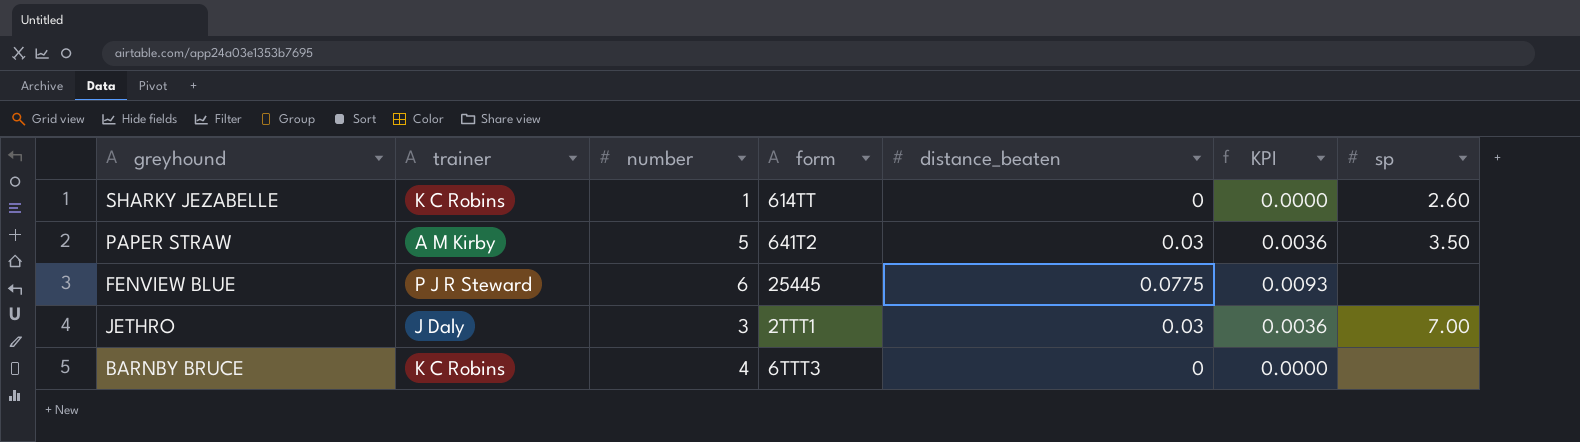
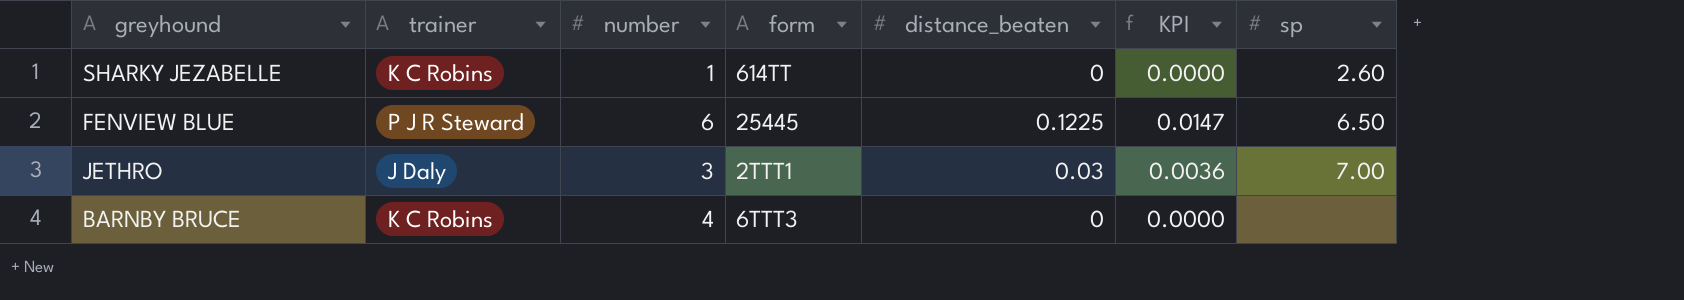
row PAPER STRAW: A M Kirby | 5 | 641T2 | 0.03 | 0.0036 | 3.50 -> none
FENVIEW BLUE | distance_beaten: 0.0775 -> 0.1225
FENVIEW BLUE | KPI: 0.0093 -> 0.0147
FENVIEW BLUE | sp: none -> 6.50

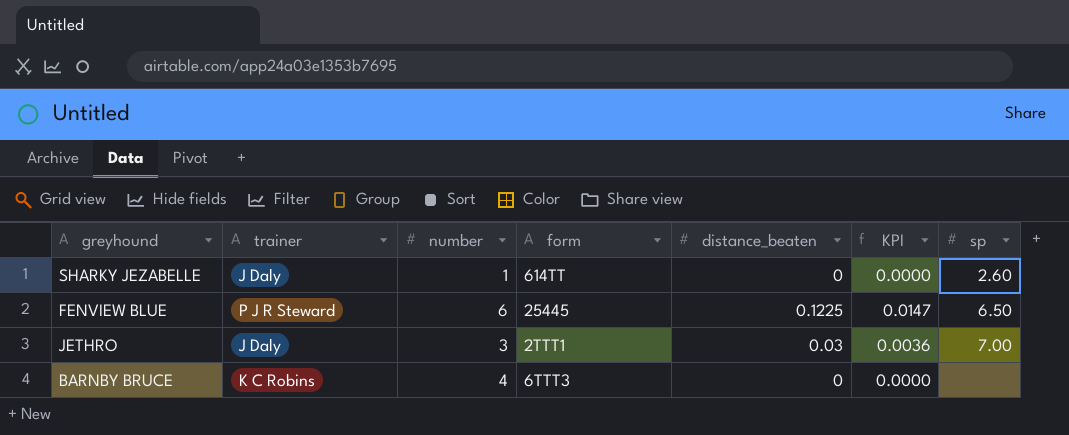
SHARKY JEZABELLE | trainer: K C Robins -> J Daly

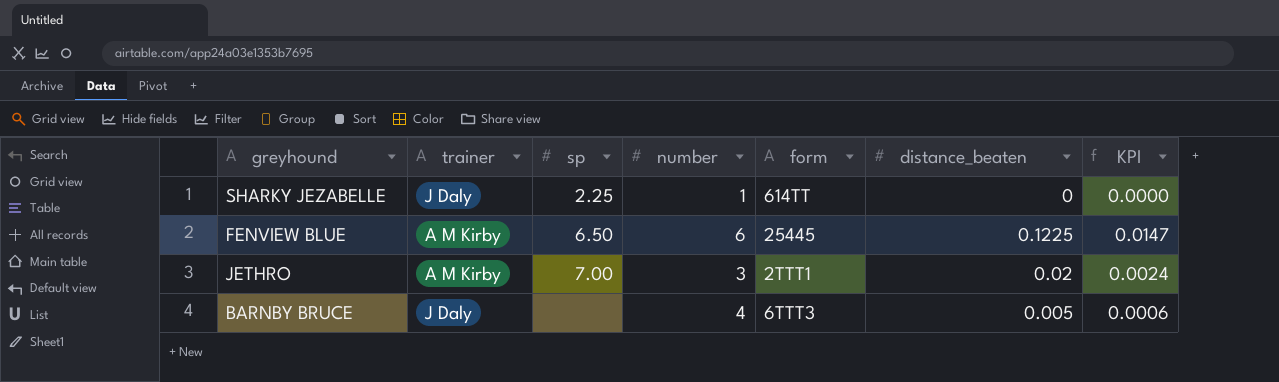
column sp | position: 7 -> 3
SHARKY JEZABELLE | sp: 2.60 -> 2.25
FENVIEW BLUE | trainer: P J R Steward -> A M Kirby
JETHRO | trainer: J Daly -> A M Kirby
JETHRO | distance_beaten: 0.03 -> 0.02
JETHRO | KPI: 0.0036 -> 0.0024
BARNBY BRUCE | trainer: K C Robins -> J Daly
BARNBY BRUCE | distance_beaten: 0 -> 0.005
BARNBY BRUCE | KPI: 0.0000 -> 0.0006

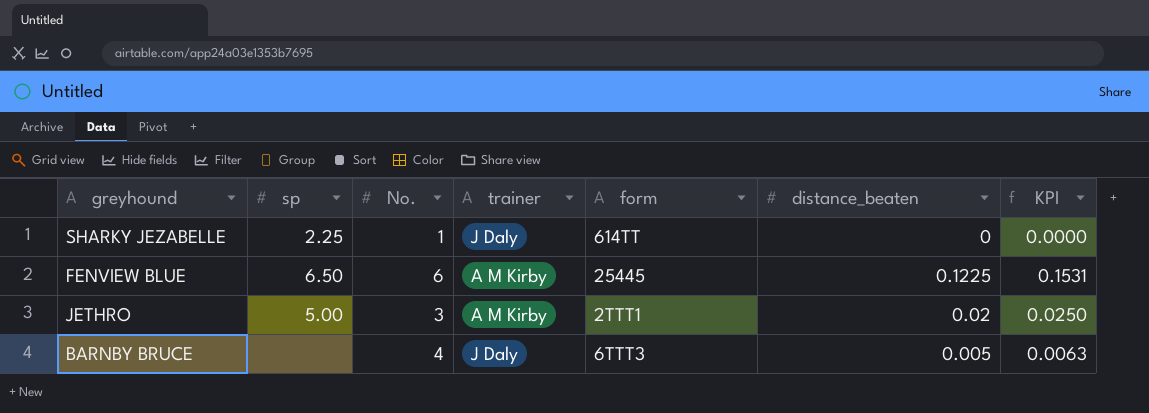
column name: number -> No.
column trainer | position: 2 -> 4
column KPI | formula: [distance_beaten] * 0.12 -> [distance_beaten] * 1.25
JETHRO | sp: 7.00 -> 5.00

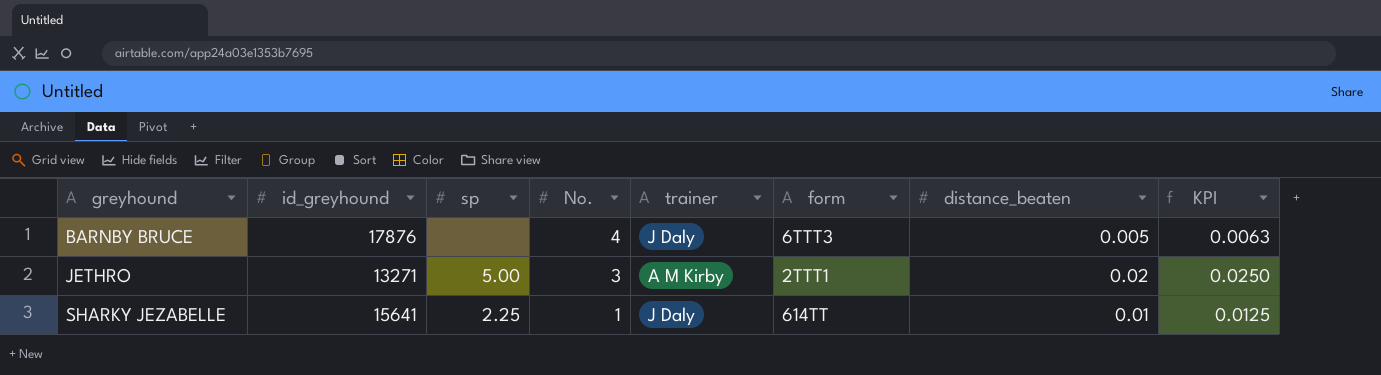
row order: none -> greyhound ascending
column id_greyhound | position: none -> 2
row FENVIEW BLUE: 6.50 | 6 | A M Kirby | 25445 | 0.1225 | 0.1531 -> none
SHARKY JEZABELLE | distance_beaten: 0 -> 0.01
SHARKY JEZABELLE | KPI: 0.0000 -> 0.0125

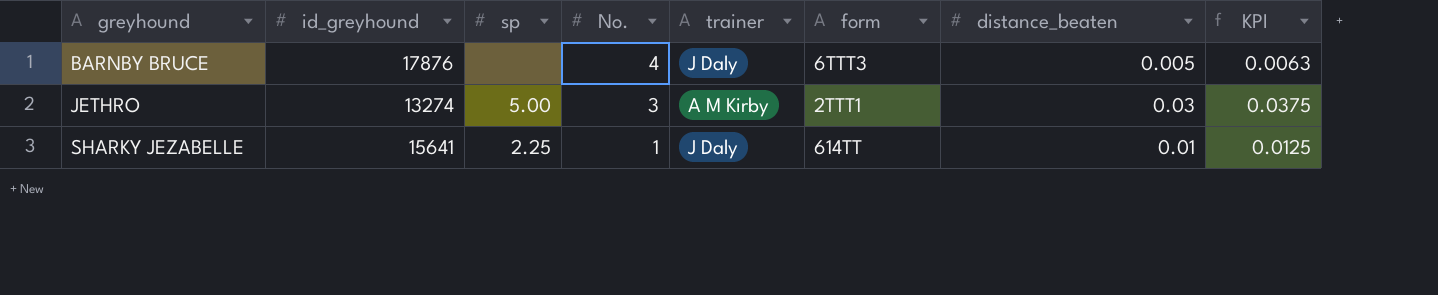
JETHRO | id_greyhound: 13271 -> 13274
JETHRO | distance_beaten: 0.02 -> 0.03
JETHRO | KPI: 0.0250 -> 0.0375

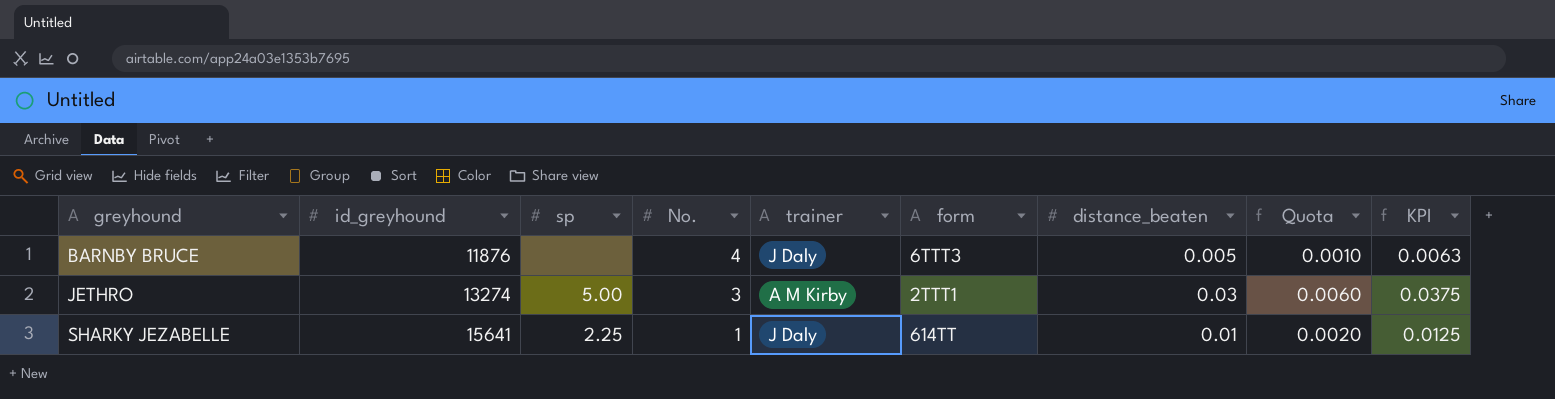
column Quota | formula: none -> [distance_beaten] * 0.2
BARNBY BRUCE | id_greyhound: 17876 -> 11876

